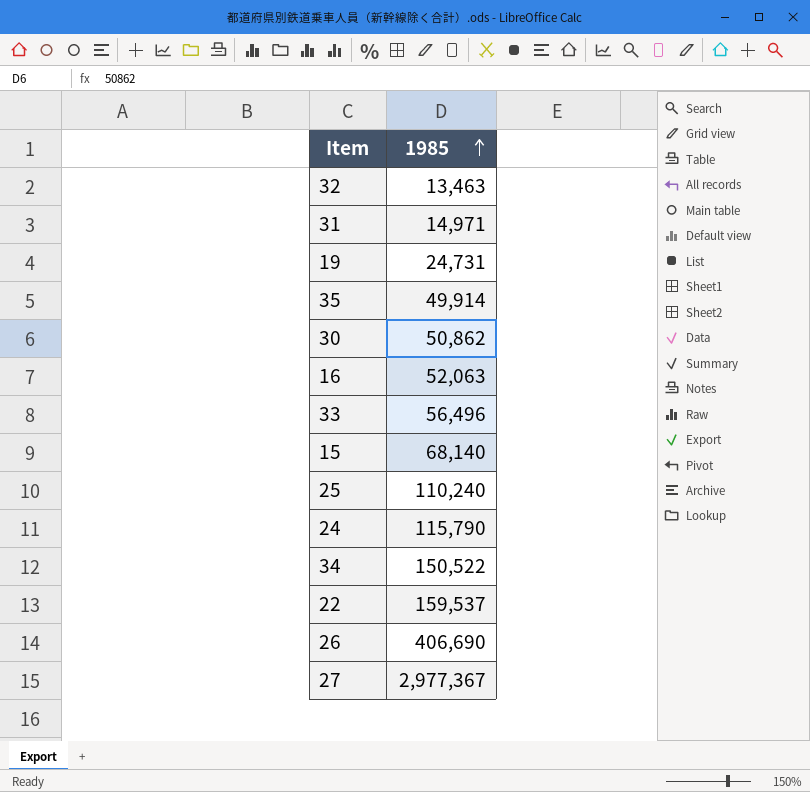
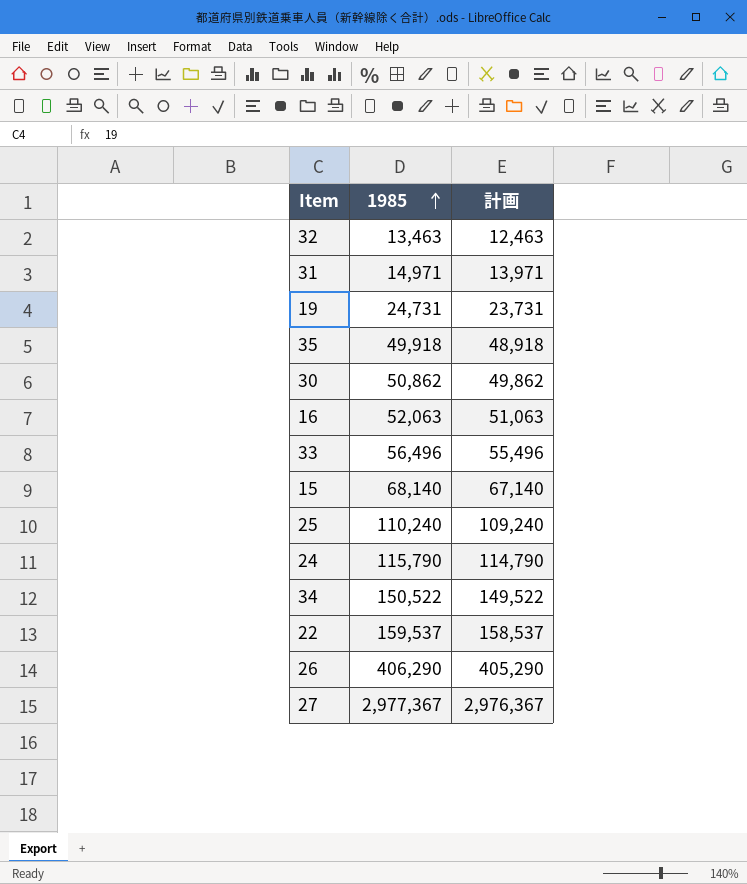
column 計画 | formula: none -> [1985] - 1000
35 | 1985: 49,914 -> 49,918
26 | 1985: 406,690 -> 406,290

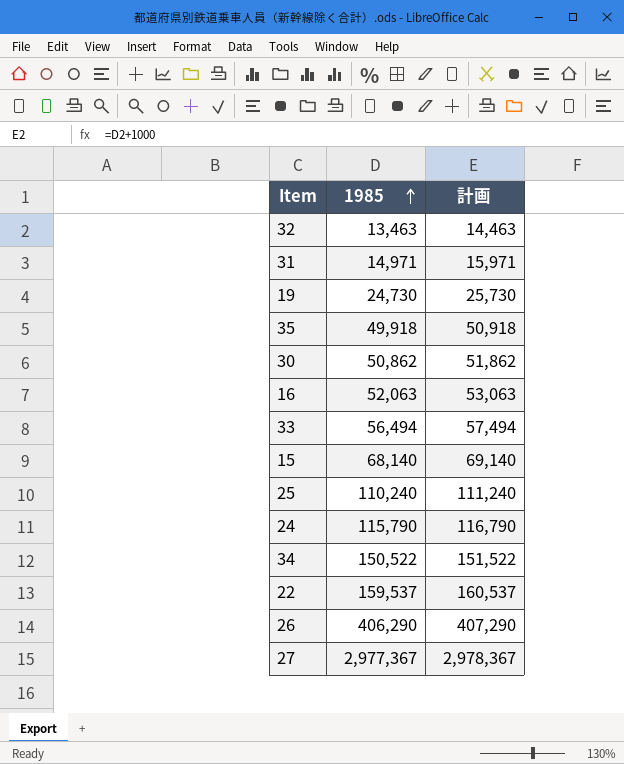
column 計画 | formula: [1985] - 1000 -> [1985] + 1000
19 | 1985: 24,731 -> 24,730
33 | 1985: 56,496 -> 56,494

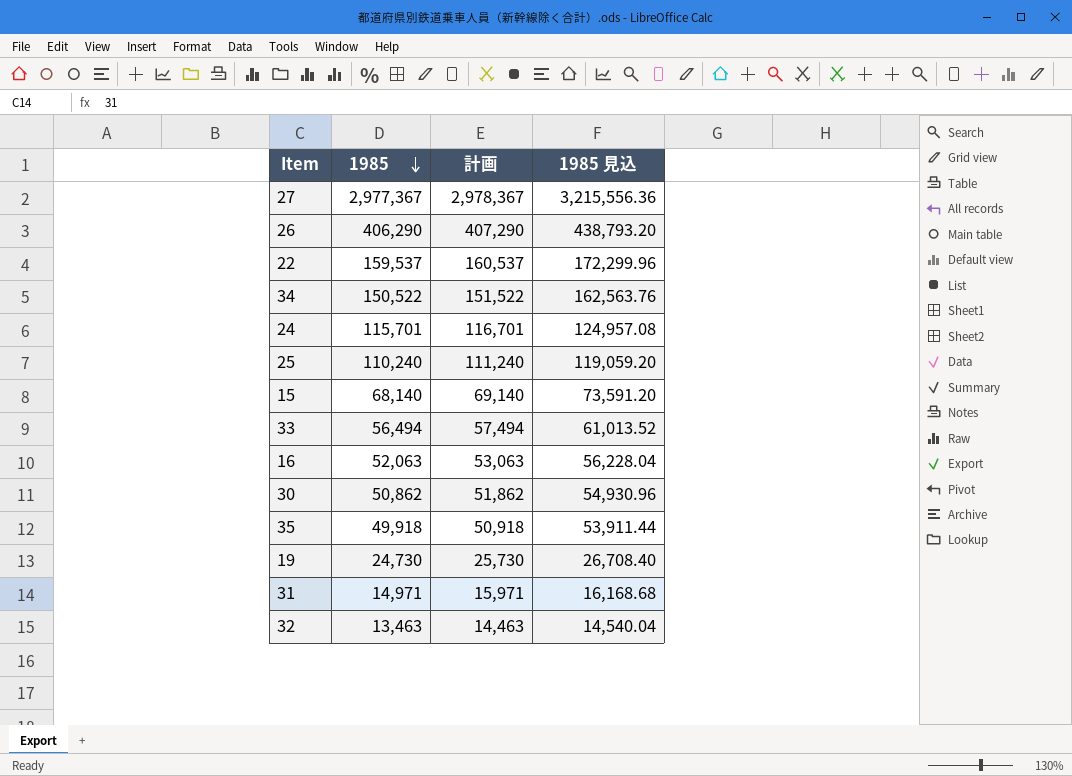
row order: 1985 ascending -> 1985 descending
column 1985 見込 | formula: none -> [1985] * 1.08
24 | 1985: 115,790 -> 115,701
24 | 計画: 116,790 -> 116,701

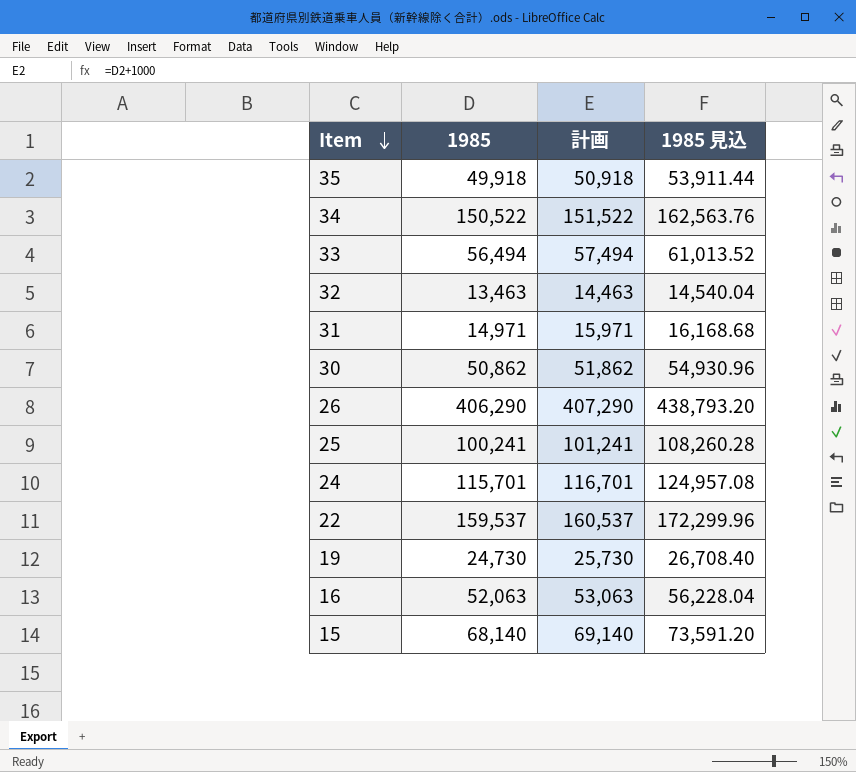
row order: 1985 descending -> Item descending
row 27: 2,977,367 | 2,978,367 | 3,215,556.36 -> none
25 | 1985: 110,240 -> 100,241
25 | 計画: 111,240 -> 101,241
25 | 1985 見込: 119,059.20 -> 108,260.28

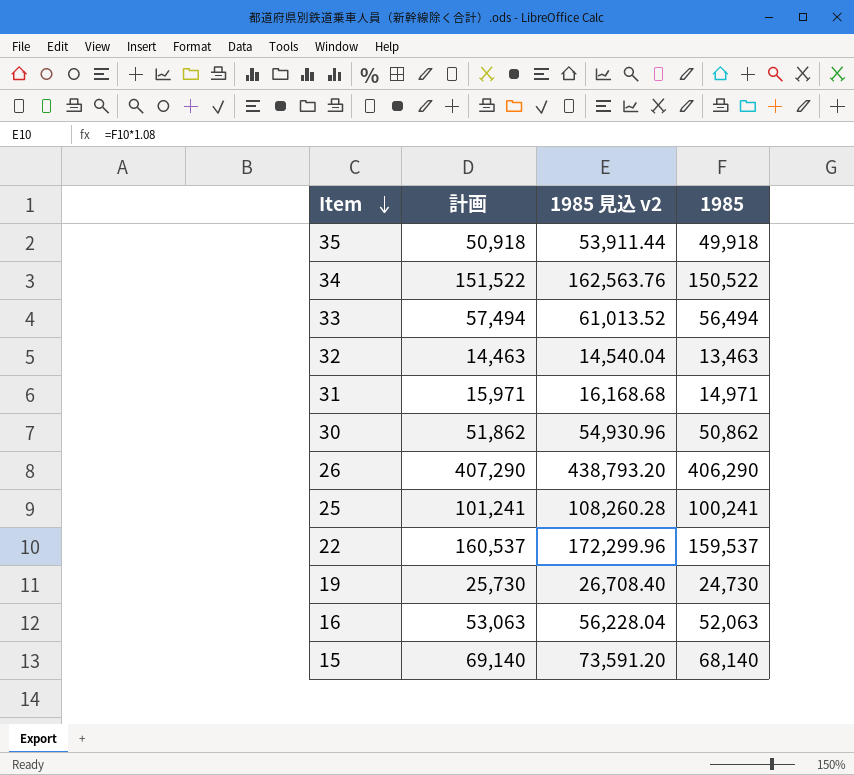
column name: 1985 見込 -> 1985 見込 v2
column 1985 | position: 2 -> 4
row 24: 115,701 | 116,701 | 124,957.08 -> none

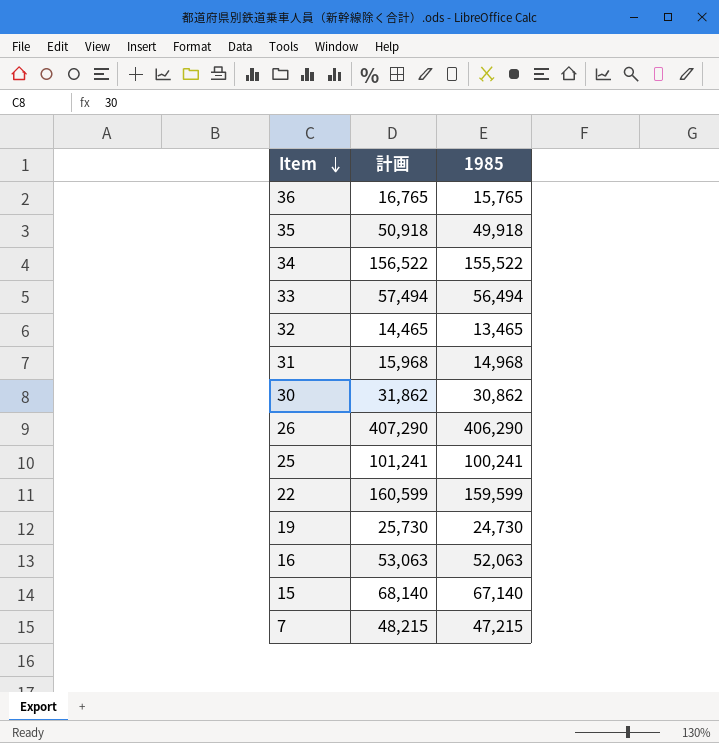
column 1985 見込 v2 | formula: [1985] * 1.08 -> none
row 36: none -> 16,765 | 15,765
34 | 計画: 151,522 -> 156,522
34 | 1985: 150,522 -> 155,522
32 | 計画: 14,463 -> 14,465
32 | 1985: 13,463 -> 13,465
31 | 計画: 15,971 -> 15,968
31 | 1985: 14,971 -> 14,968
30 | 計画: 51,862 -> 31,862
30 | 1985: 50,862 -> 30,862
22 | 計画: 160,537 -> 160,599
22 | 1985: 159,537 -> 159,599
15 | 計画: 69,140 -> 68,140
15 | 1985: 68,140 -> 67,140
row 7: none -> 48,215 | 47,215

